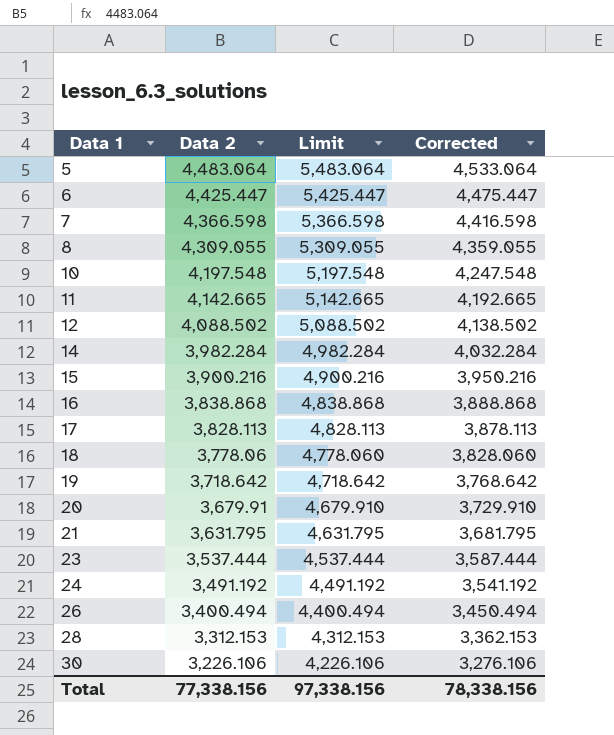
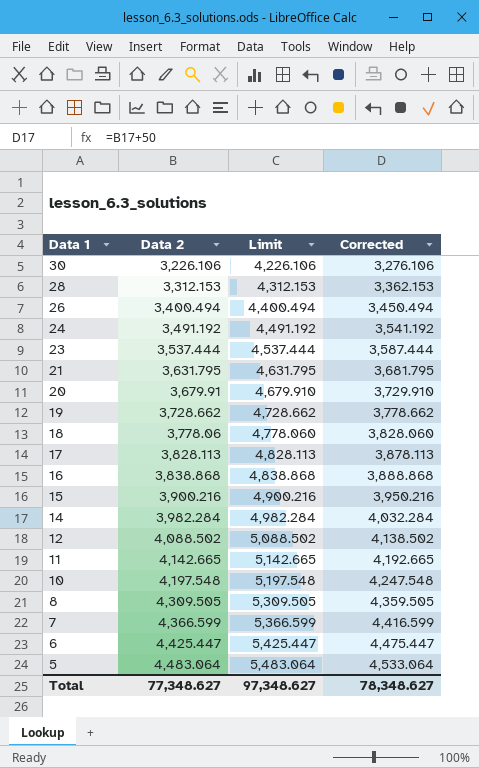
row order: Data 1 ascending -> Data 1 descending
19 | Data 2: 3,718.642 -> 3,728.662
19 | Limit: 4,718.642 -> 4,728.662
19 | Corrected: 3,768.642 -> 3,778.662
8 | Data 2: 4,309.055 -> 4,309.505
8 | Limit: 5,309.055 -> 5,309.505
8 | Corrected: 4,359.055 -> 4,359.505
7 | Data 2: 4,366.598 -> 4,366.599
7 | Limit: 5,366.598 -> 5,366.599
7 | Corrected: 4,416.598 -> 4,416.599
Total | Data 2: 77,338.156 -> 77,348.627
Total | Limit: 97,338.156 -> 97,348.627
Total | Corrected: 78,338.156 -> 78,348.627

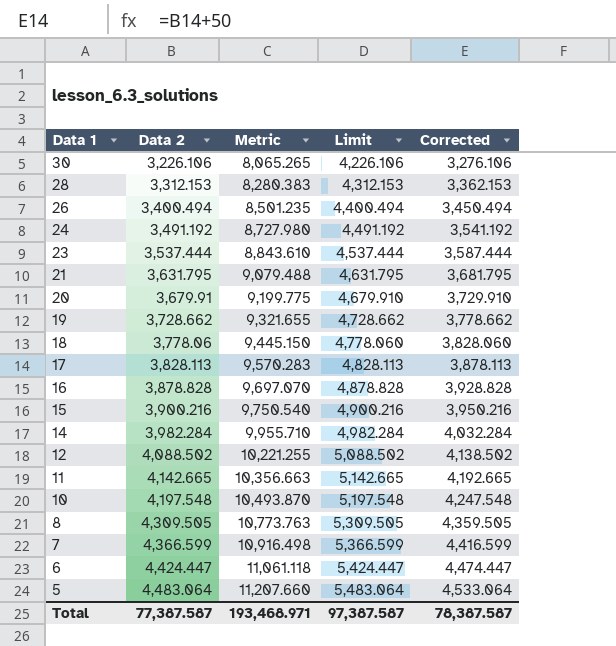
column Metric | formula: none -> [Data 2] * 2.5
16 | Data 2: 3,838.868 -> 3,878.828
16 | Limit: 4,838.868 -> 4,878.828
16 | Corrected: 3,888.868 -> 3,928.828
6 | Data 2: 4,425.447 -> 4,424.447
6 | Limit: 5,425.447 -> 5,424.447
6 | Corrected: 4,475.447 -> 4,474.447
Total | Data 2: 77,348.627 -> 77,387.587
Total | Limit: 97,348.627 -> 97,387.587
Total | Corrected: 78,348.627 -> 78,387.587

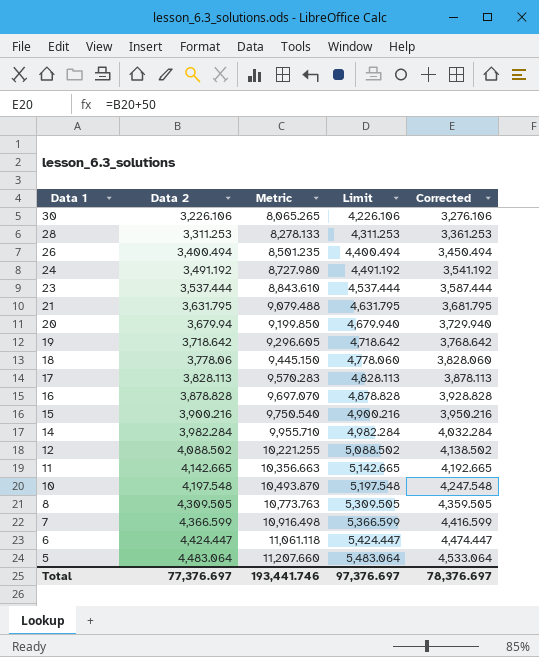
28 | Data 2: 3,312.153 -> 3,311.253
28 | Metric: 8,280.383 -> 8,278.133
28 | Limit: 4,312.153 -> 4,311.253
28 | Corrected: 3,362.153 -> 3,361.253
20 | Data 2: 3,679.91 -> 3,679.94
20 | Metric: 9,199.775 -> 9,199.850
20 | Limit: 4,679.910 -> 4,679.940
20 | Corrected: 3,729.910 -> 3,729.940
19 | Data 2: 3,728.662 -> 3,718.642
19 | Metric: 9,321.655 -> 9,296.605
19 | Limit: 4,728.662 -> 4,718.642
19 | Corrected: 3,778.662 -> 3,768.642
Total | Data 2: 77,387.587 -> 77,376.697
Total | Metric: 193,468.971 -> 193,441.746
Total | Limit: 97,387.587 -> 97,376.697
Total | Corrected: 78,387.587 -> 78,376.697

